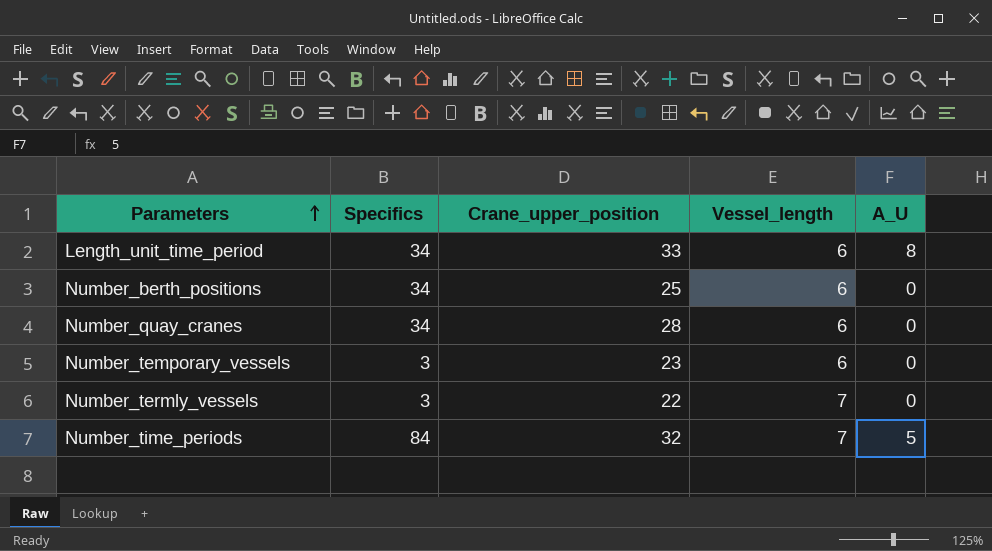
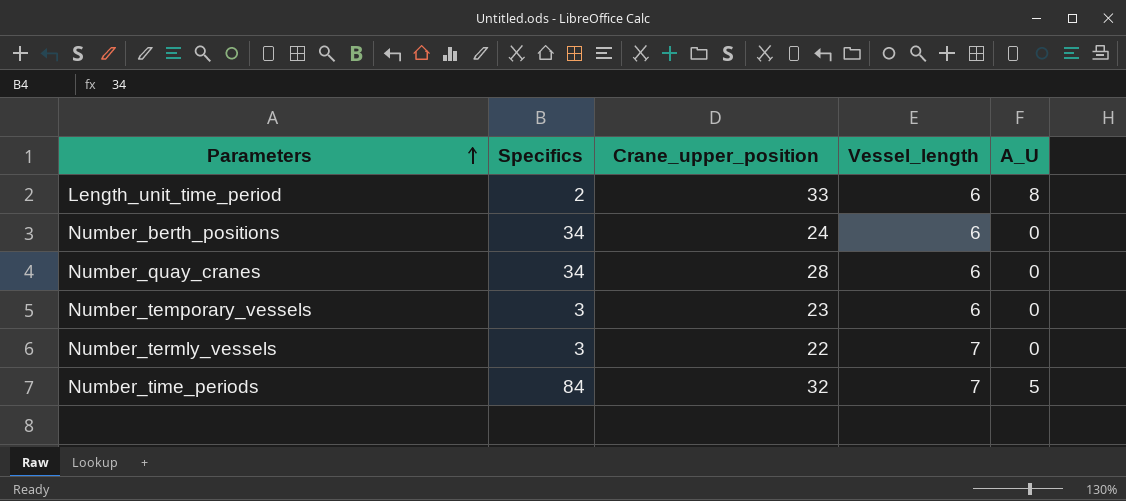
Length_unit_time_period | Specifics: 34 -> 2
Number_berth_positions | Crane_upper_position: 25 -> 24

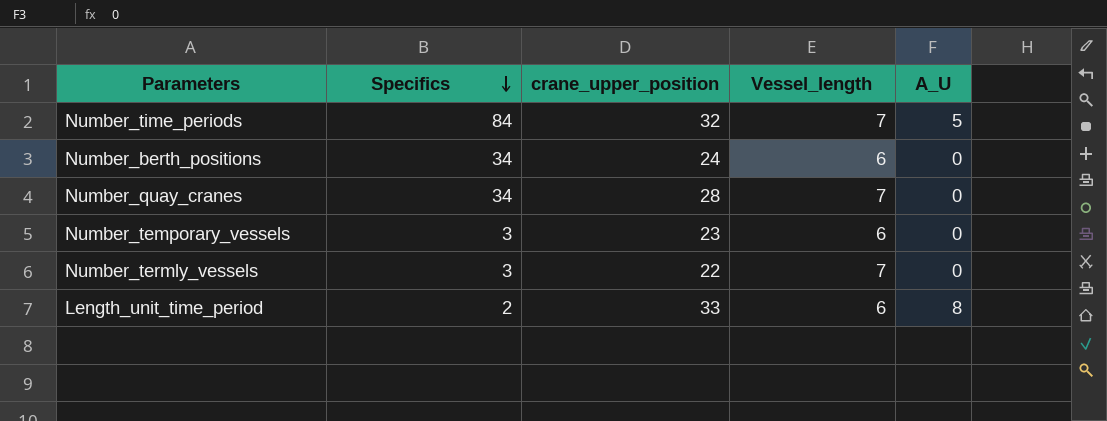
row order: Parameters ascending -> Specifics descending
column name: Crane_upper_position -> crane_upper_position
Number_quay_cranes | Vessel_length: 6 -> 7

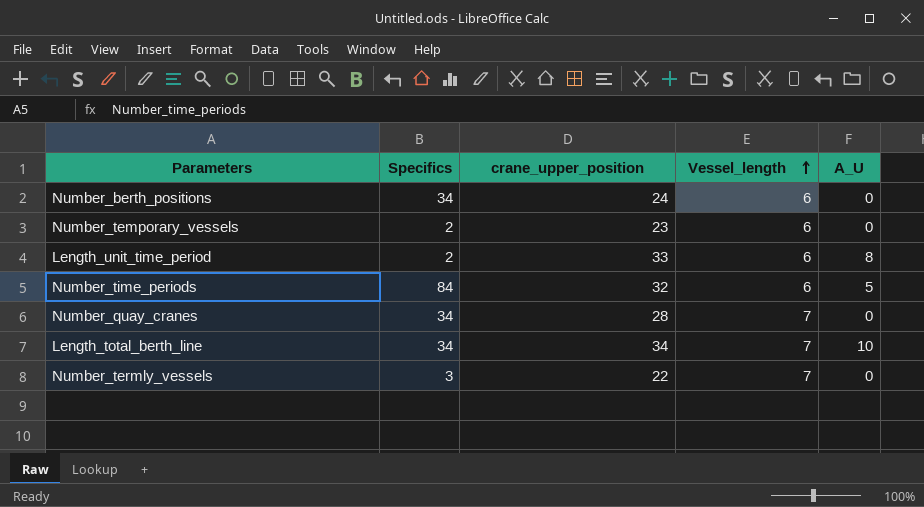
row order: Specifics descending -> Vessel_length ascending
Number_temporary_vessels | Specifics: 3 -> 2
Number_time_periods | Vessel_length: 7 -> 6
row Length_total_berth_line: none -> 34 | 34 | 7 | 10

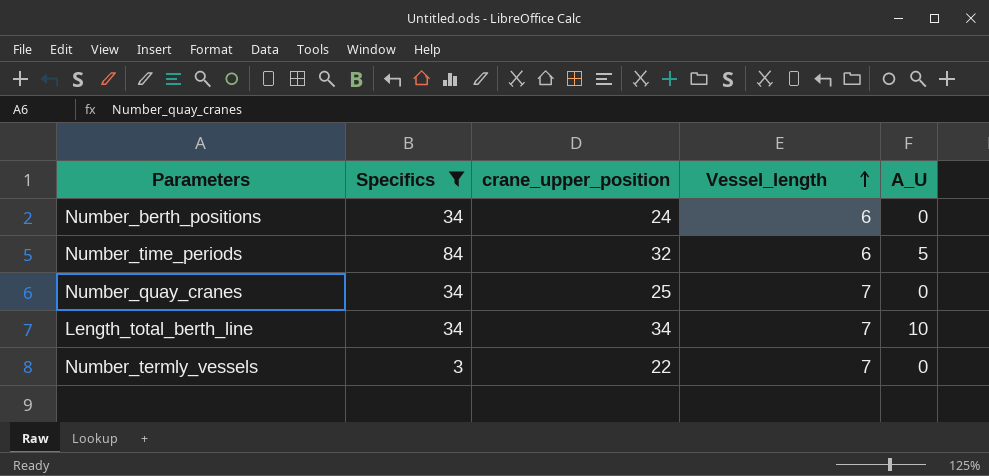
filter: none -> Specifics != 2
Number_quay_cranes | crane_upper_position: 28 -> 25

